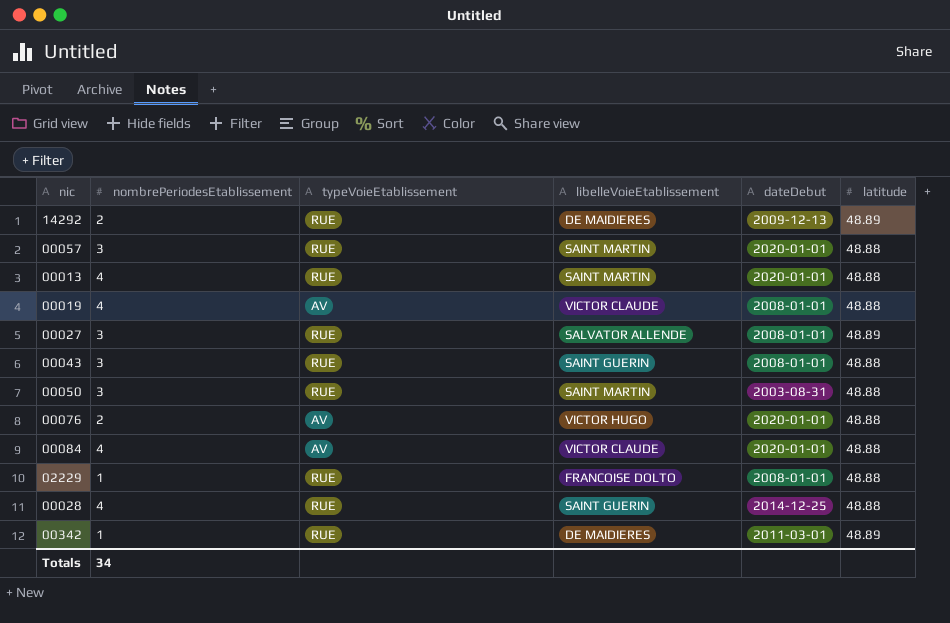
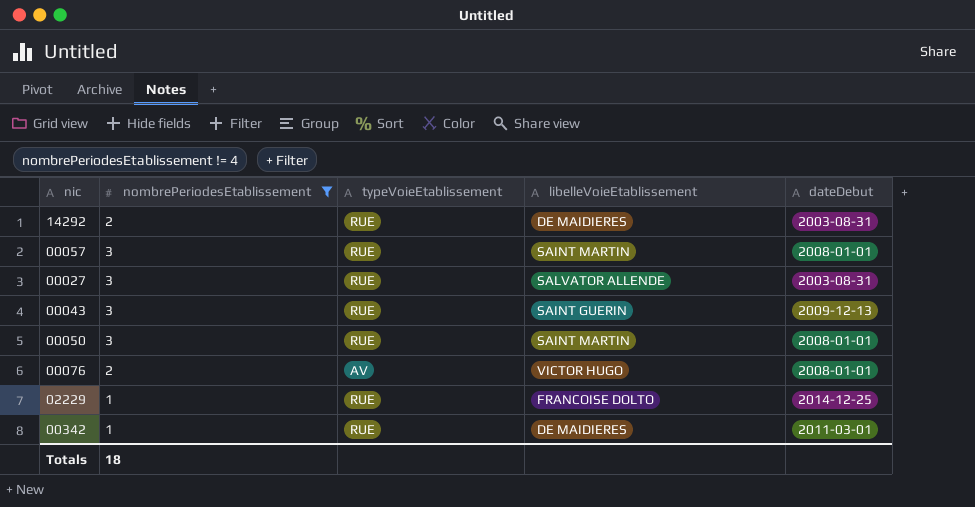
filter: none -> nombrePeriodesEtablissement != 4
column latitude | position: 6 -> none
14292 | dateDebut: 2009-12-13 -> 2003-08-31
00057 | dateDebut: 2020-01-01 -> 2008-01-01
00027 | dateDebut: 2008-01-01 -> 2003-08-31
00043 | dateDebut: 2008-01-01 -> 2009-12-13
00050 | dateDebut: 2003-08-31 -> 2008-01-01
00076 | dateDebut: 2020-01-01 -> 2008-01-01
02229 | dateDebut: 2008-01-01 -> 2014-12-25
Totals | nombrePeriodesEtablissement: 34 -> 18

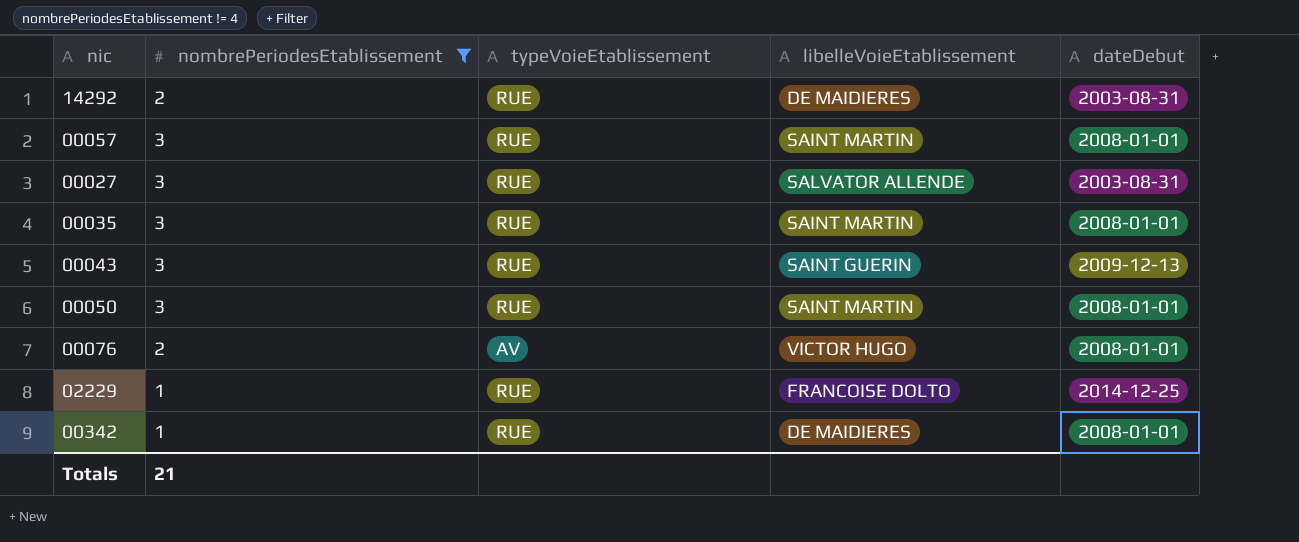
row 00035: none -> 3 | RUE | SAINT MARTIN | 2008-01-01
00342 | dateDebut: 2011-03-01 -> 2008-01-01
Totals | nombrePeriodesEtablissement: 18 -> 21

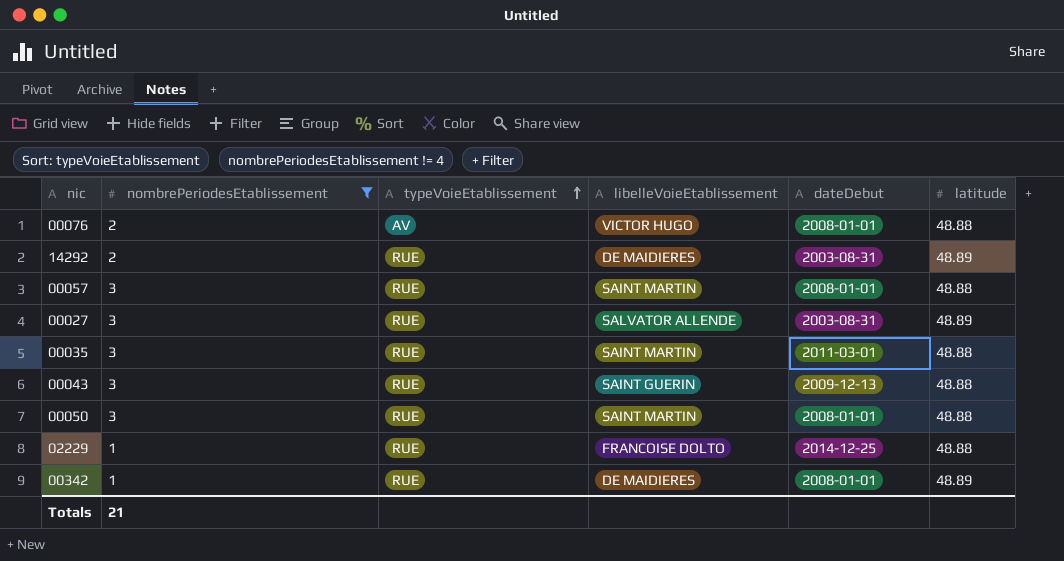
row order: none -> typeVoieEtablissement ascending
column latitude | position: none -> 6
00035 | dateDebut: 2008-01-01 -> 2011-03-01

